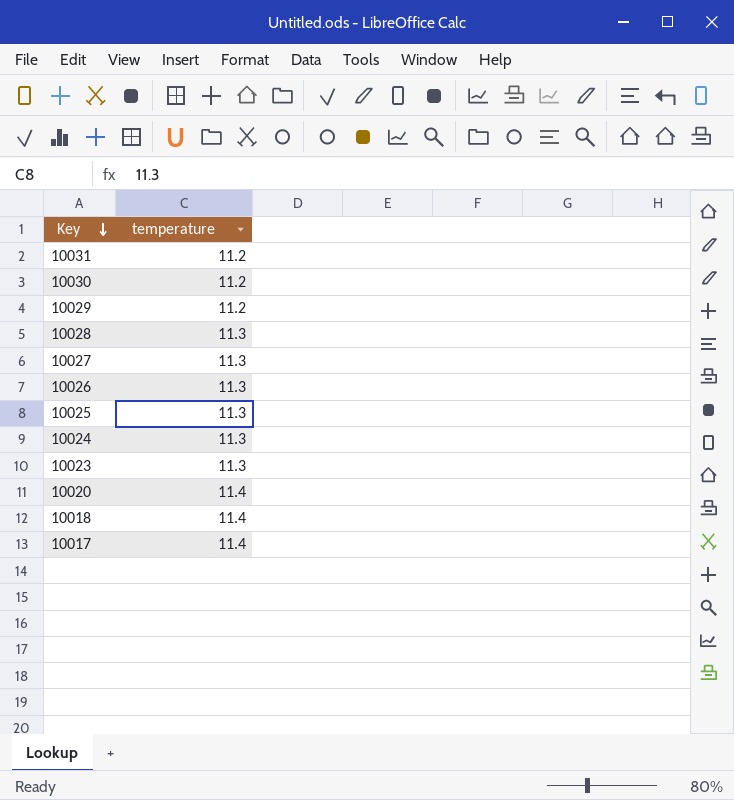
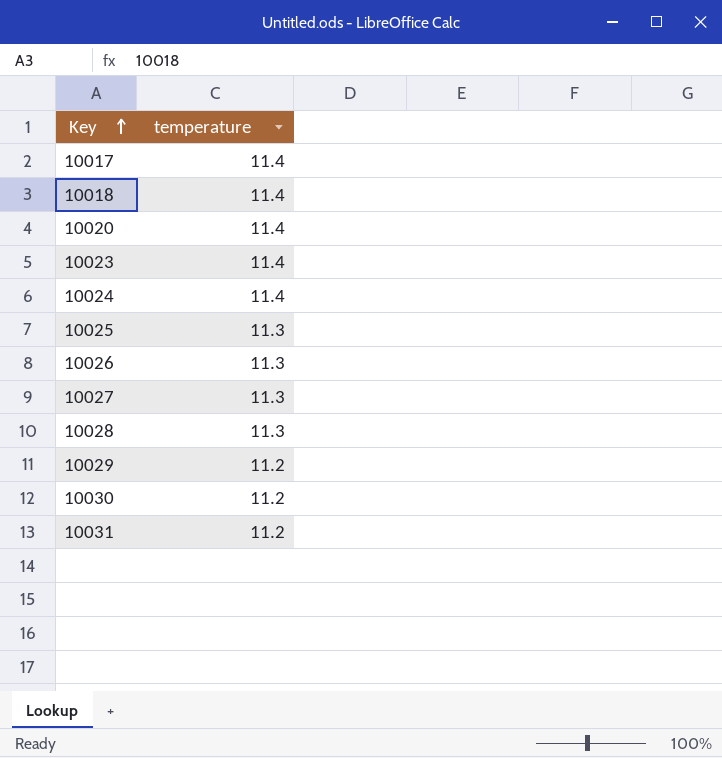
row order: Key descending -> Key ascending
10023 | temperature: 11.3 -> 11.4
10024 | temperature: 11.3 -> 11.4

